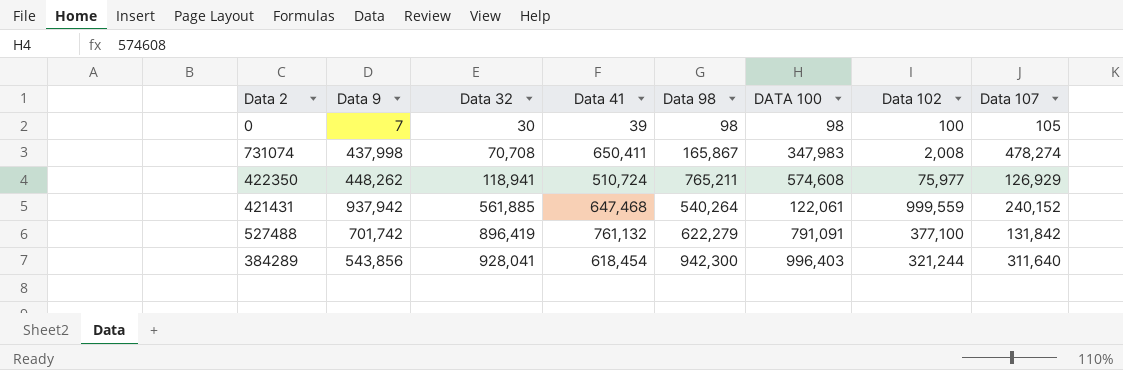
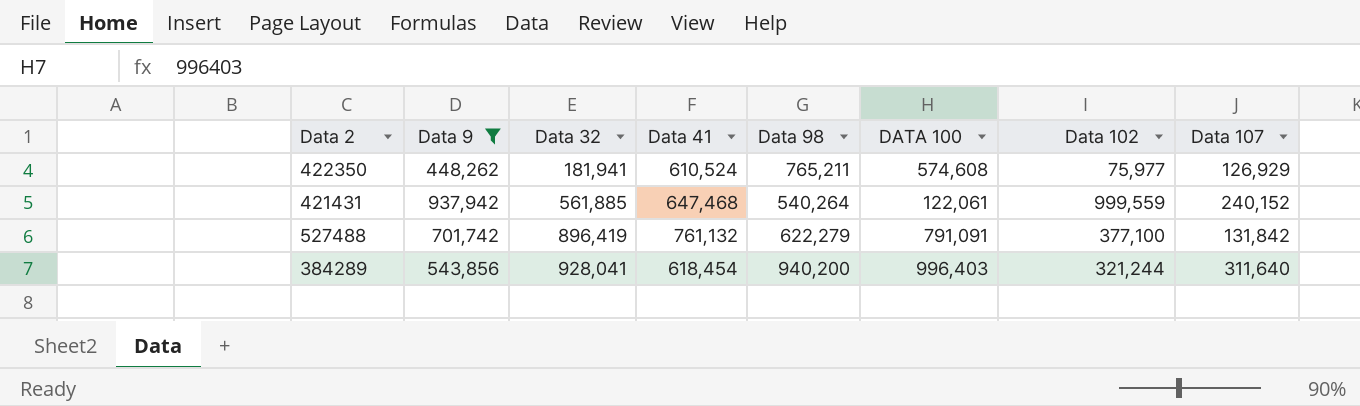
filter: none -> Data 9 >= 448,262
422350 | Data 32: 118,941 -> 181,941
422350 | Data 41: 510,724 -> 610,524
384289 | Data 98: 942,300 -> 940,200

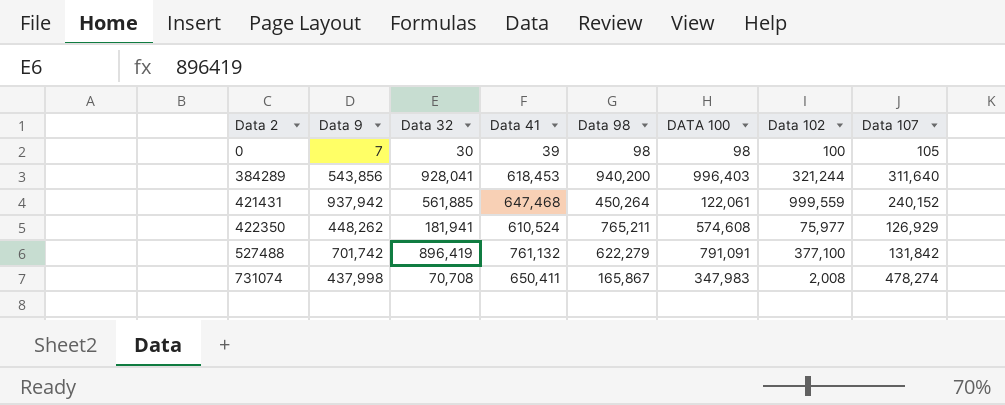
filter: Data 9 >= 448,262 -> none
row order: Data 32 ascending -> Data 2 ascending
384289 | Data 41: 618,454 -> 618,453
421431 | Data 98: 540,264 -> 450,264

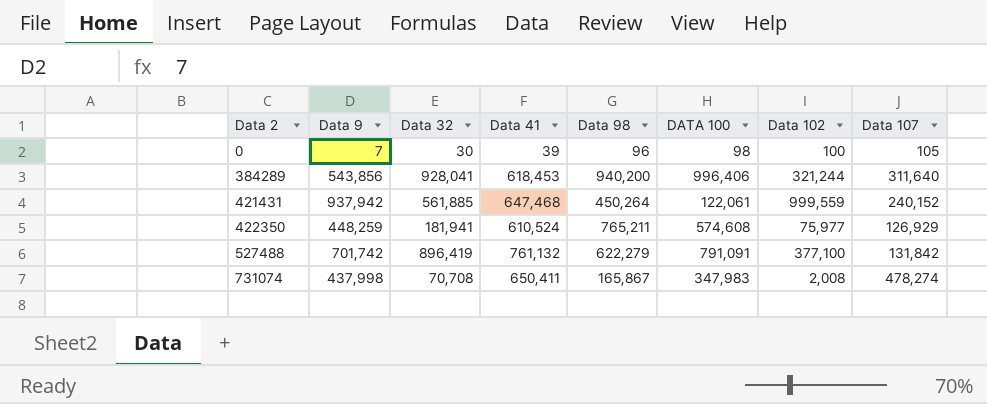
0 | Data 98: 98 -> 96
384289 | DATA 100: 996,403 -> 996,406
422350 | Data 9: 448,262 -> 448,259

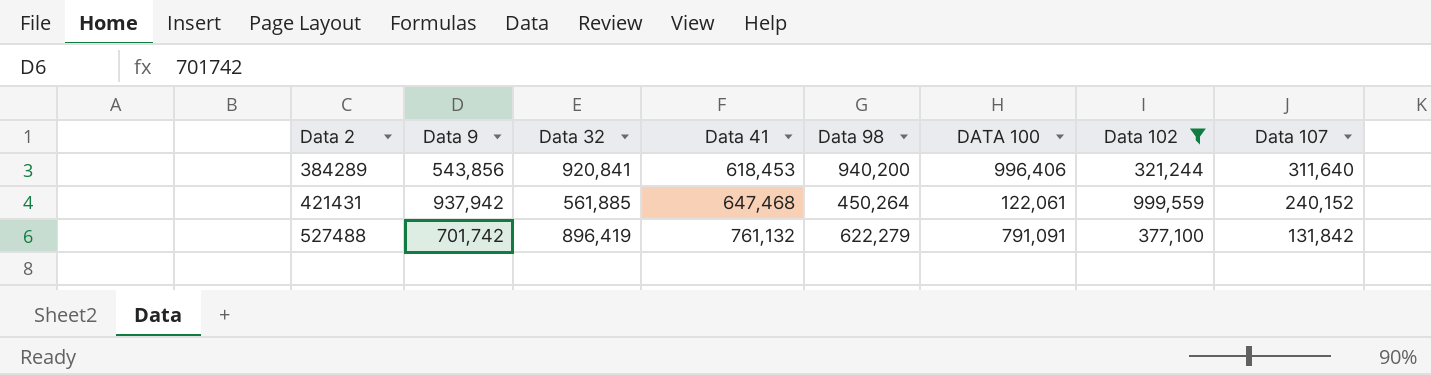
filter: none -> Data 102 >= 321,244
384289 | Data 32: 928,041 -> 920,841

